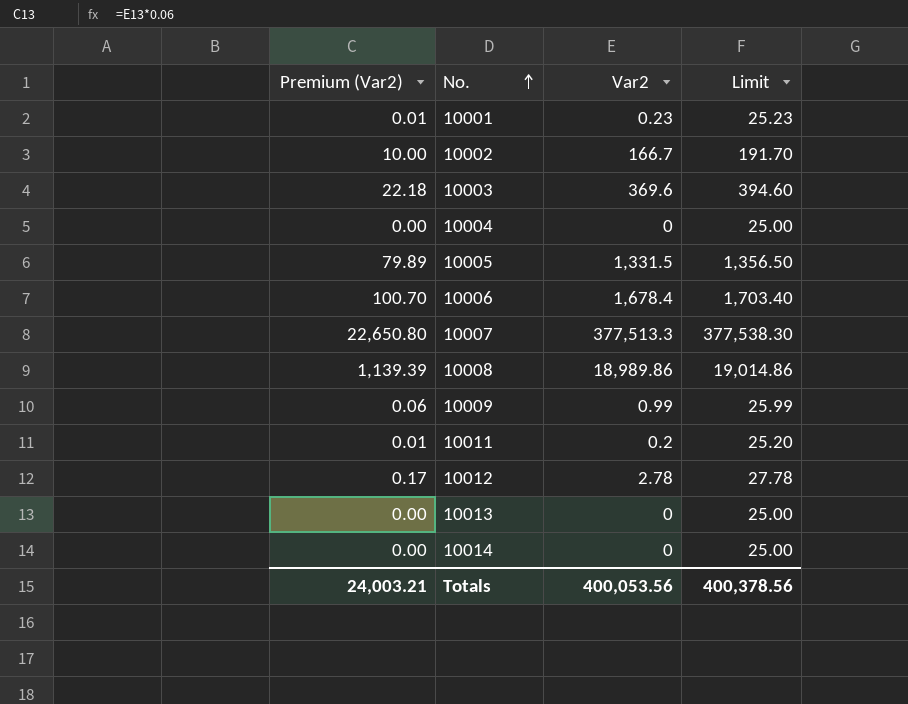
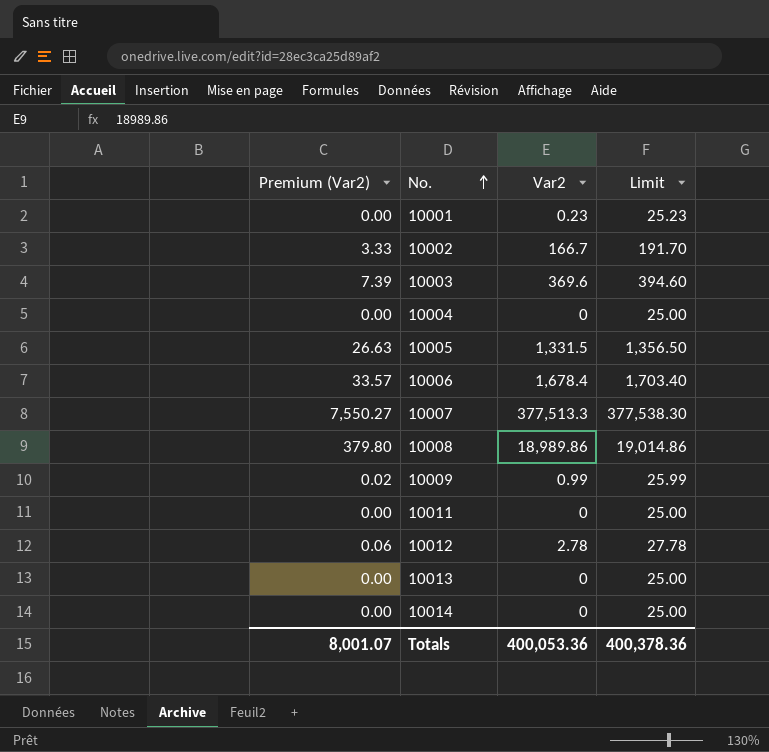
column Premium (Var2) | formula: [Var2] * 0.06 -> [Var2] * 0.02
10011 | Var2: 0.2 -> 0
10011 | Limit: 25.20 -> 25.00
Totals | Premium (Var2): 24,003.21 -> 8,001.07
Totals | Var2: 400,053.56 -> 400,053.36
Totals | Limit: 400,378.56 -> 400,378.36

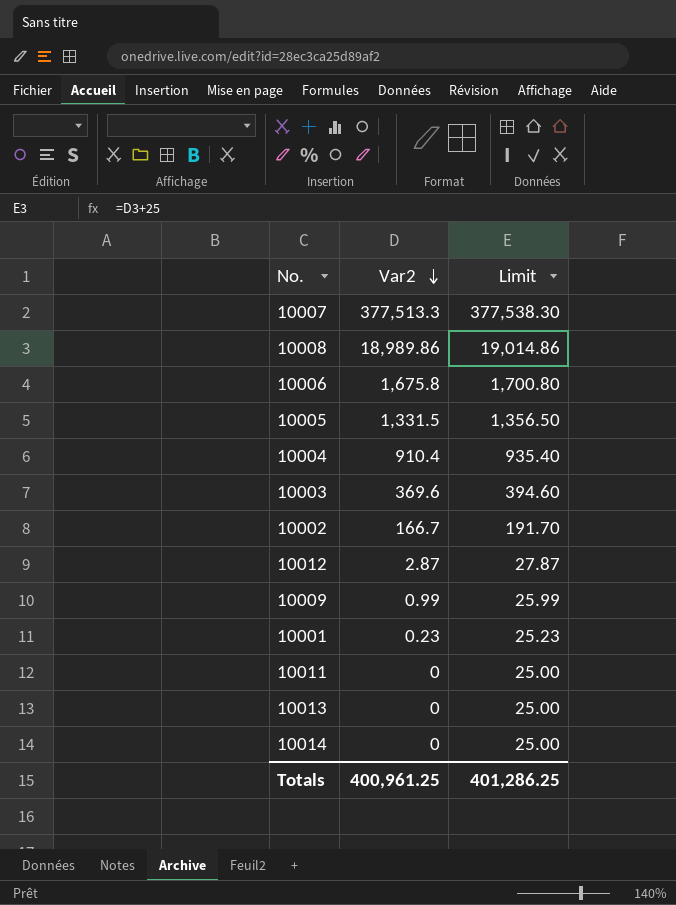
row order: No. ascending -> Var2 descending
column Premium (Var2) | formula: [Var2] * 0.02 -> none
10006 | Var2: 1,678.4 -> 1,675.8
10006 | Limit: 1,703.40 -> 1,700.80
10004 | Var2: 0 -> 910.4
10004 | Limit: 25.00 -> 935.40
10012 | Var2: 2.78 -> 2.87
10012 | Limit: 27.78 -> 27.87
Totals | Var2: 400,053.36 -> 400,961.25
Totals | Limit: 400,378.36 -> 401,286.25

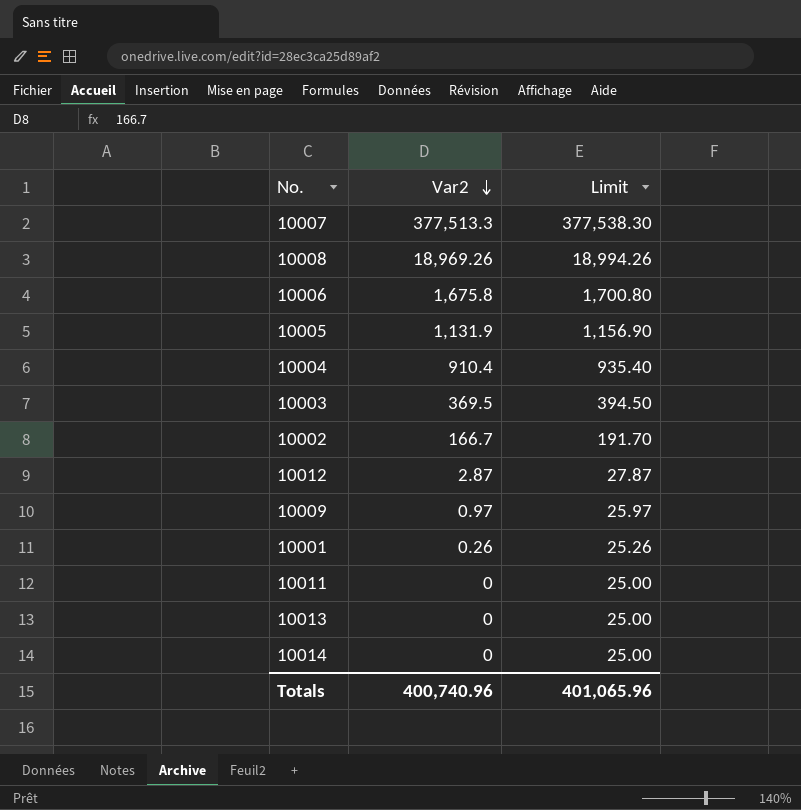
10008 | Var2: 18,989.86 -> 18,969.26
10008 | Limit: 19,014.86 -> 18,994.26
10005 | Var2: 1,331.5 -> 1,131.9
10005 | Limit: 1,356.50 -> 1,156.90
10003 | Var2: 369.6 -> 369.5
10003 | Limit: 394.60 -> 394.50
10009 | Var2: 0.99 -> 0.97
10009 | Limit: 25.99 -> 25.97
10001 | Var2: 0.23 -> 0.26
10001 | Limit: 25.23 -> 25.26
Totals | Var2: 400,961.25 -> 400,740.96
Totals | Limit: 401,286.25 -> 401,065.96

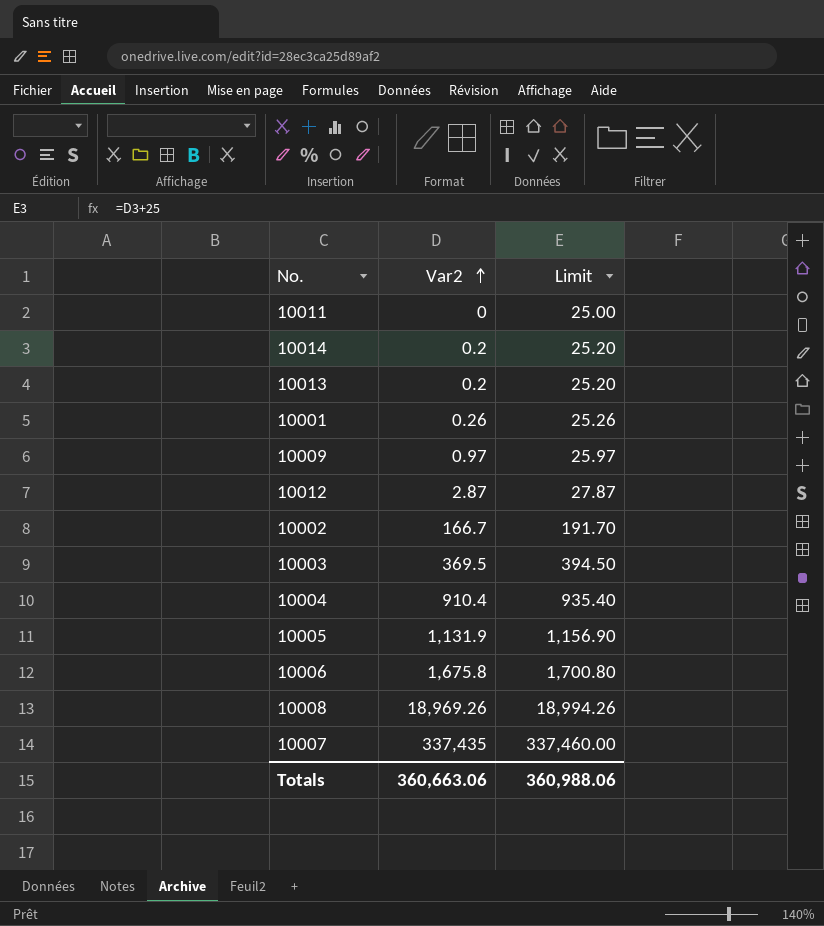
row order: Var2 descending -> Var2 ascending
10014 | Var2: 0 -> 0.2
10014 | Limit: 25.00 -> 25.20
10013 | Var2: 0 -> 0.2
10013 | Limit: 25.00 -> 25.20
10007 | Var2: 377,513.3 -> 337,435
10007 | Limit: 377,538.30 -> 337,460.00
Totals | Var2: 400,740.96 -> 360,663.06
Totals | Limit: 401,065.96 -> 360,988.06

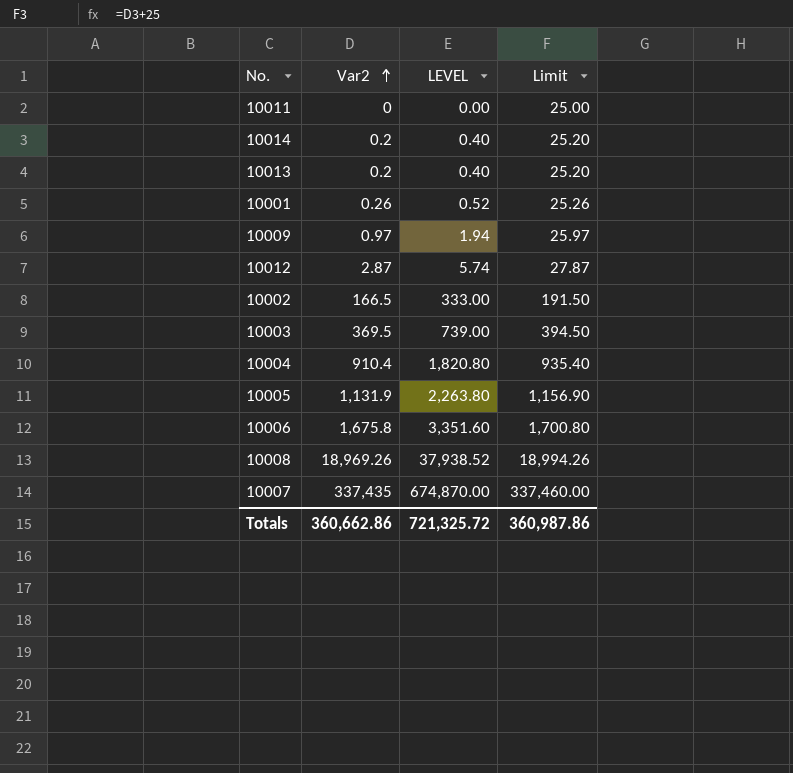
column LEVEL | formula: none -> [Var2] * 2
10002 | Var2: 166.7 -> 166.5
10002 | Limit: 191.70 -> 191.50
Totals | Var2: 360,663.06 -> 360,662.86
Totals | Limit: 360,988.06 -> 360,987.86

